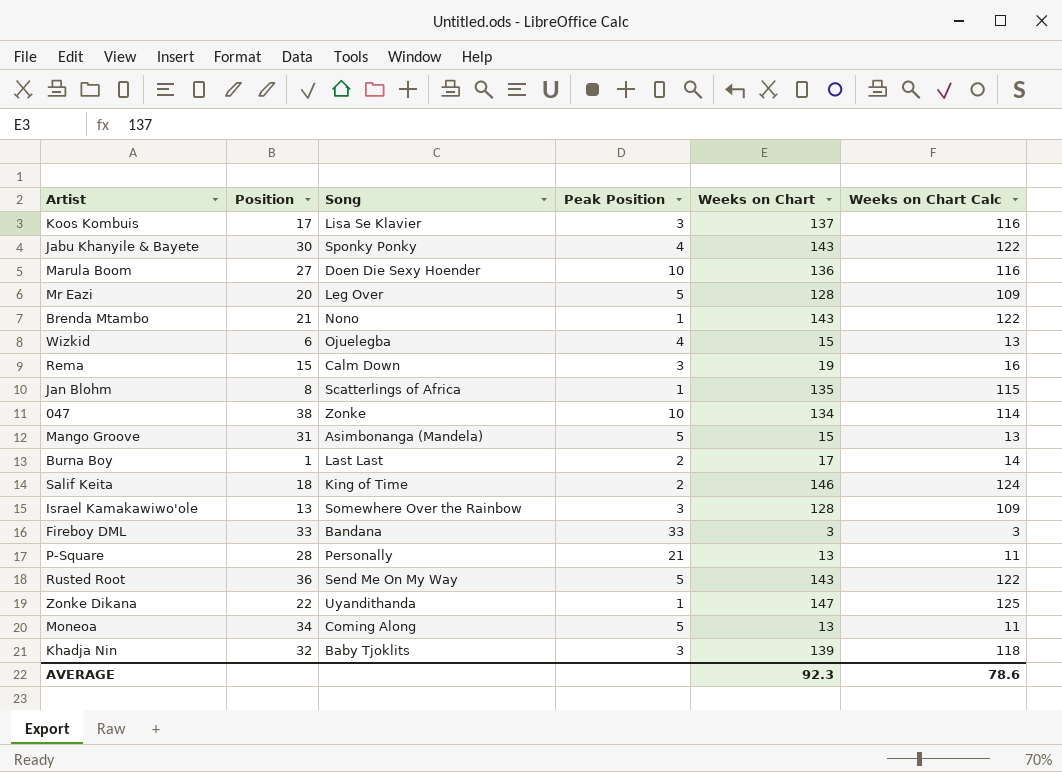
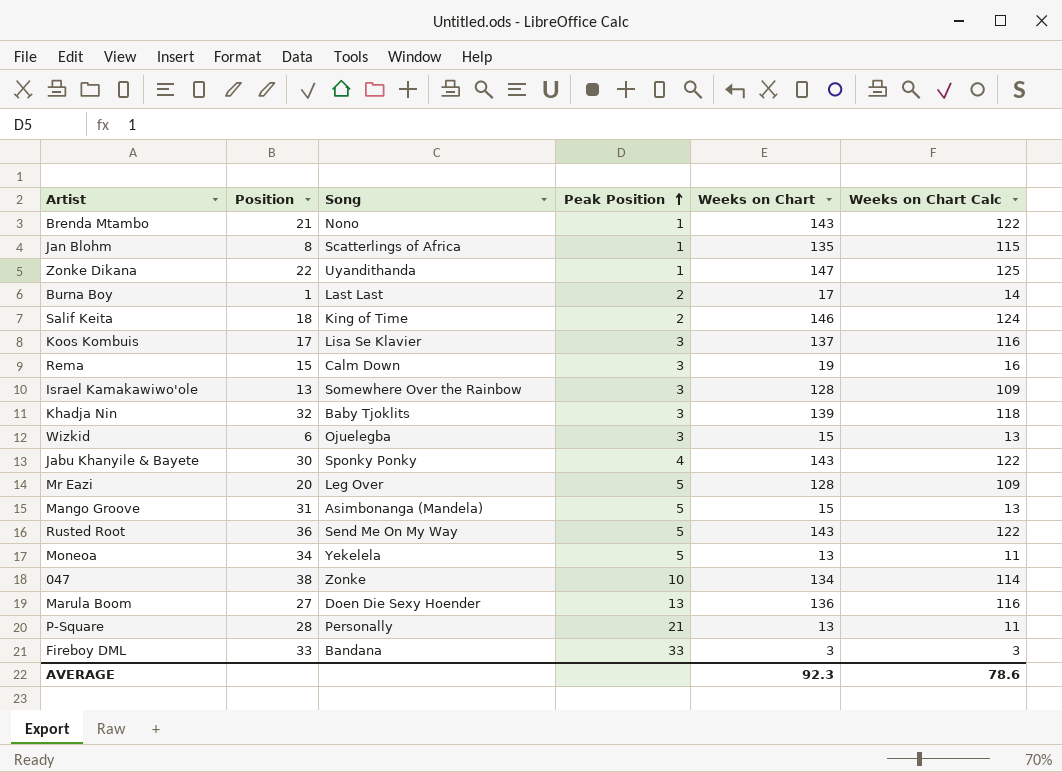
row order: none -> Peak Position ascending
Wizkid | Peak Position: 4 -> 3
Moneoa | Song: Coming Along -> Yekelela
Marula Boom | Peak Position: 10 -> 13

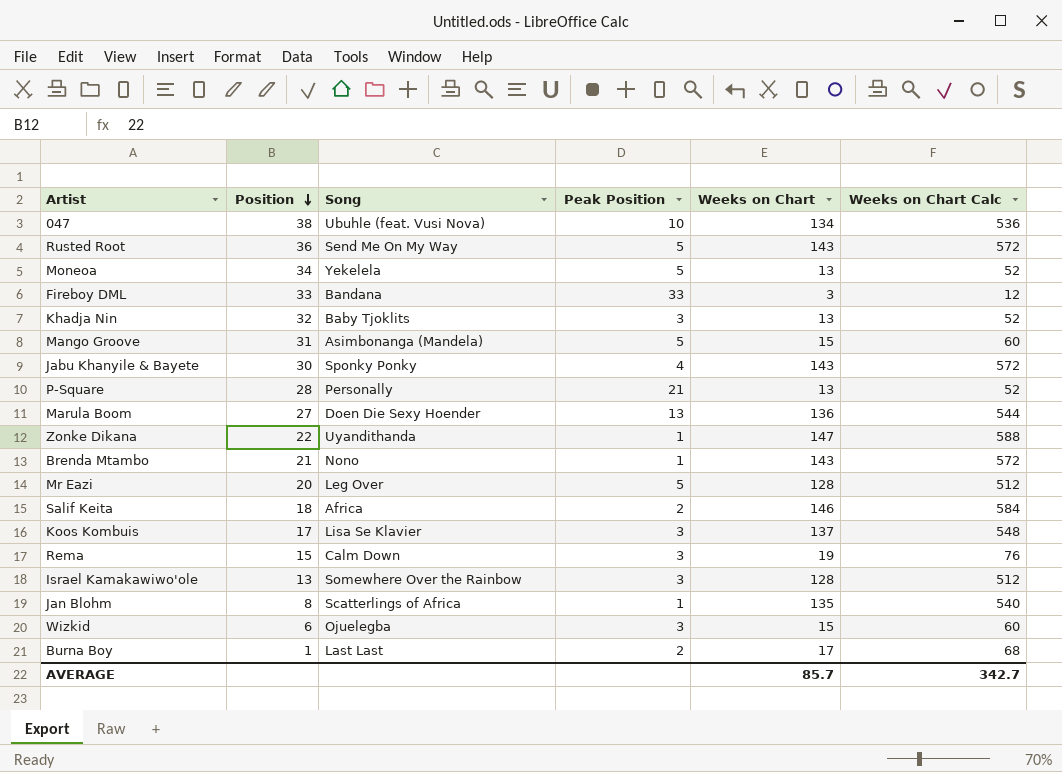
row order: Peak Position ascending -> Position descending
column Weeks on Chart Calc | formula: [Weeks on Chart] * 0.85 -> [Weeks on Chart] * 4
047 | Song: Zonke -> Ubuhle (feat. Vusi Nova)
Khadja Nin | Weeks on Chart: 139 -> 13
Salif Keita | Song: King of Time -> Africa
AVERAGE | Weeks on Chart: 92.3 -> 85.7
AVERAGE | Weeks on Chart Calc: 78.6 -> 342.7

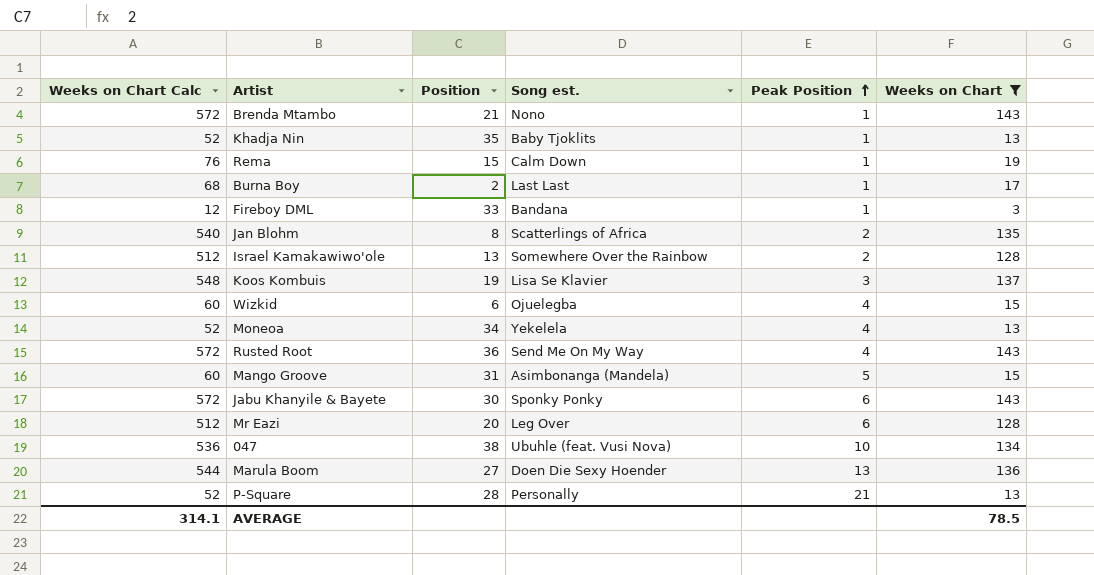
filter: none -> Weeks on Chart <= 143
row order: Position descending -> Peak Position ascending
column Weeks on Chart Calc | position: 6 -> 1
column name: Song -> Song est.
Khadja Nin | Position: 32 -> 35
Khadja Nin | Peak Position: 3 -> 1
Rema | Peak Position: 3 -> 1
Burna Boy | Position: 1 -> 2
Burna Boy | Peak Position: 2 -> 1
Fireboy DML | Peak Position: 33 -> 1
Jan Blohm | Peak Position: 1 -> 2
Israel Kamakawiwo'ole | Peak Position: 3 -> 2
Koos Kombuis | Position: 17 -> 19
Wizkid | Peak Position: 3 -> 4
Moneoa | Peak Position: 5 -> 4
Rusted Root | Peak Position: 5 -> 4
Jabu Khanyile & Bayete | Peak Position: 4 -> 6
Mr Eazi | Peak Position: 5 -> 6
AVERAGE | Weeks on Chart Calc: 342.7 -> 314.1
AVERAGE | Weeks on Chart: 85.7 -> 78.5

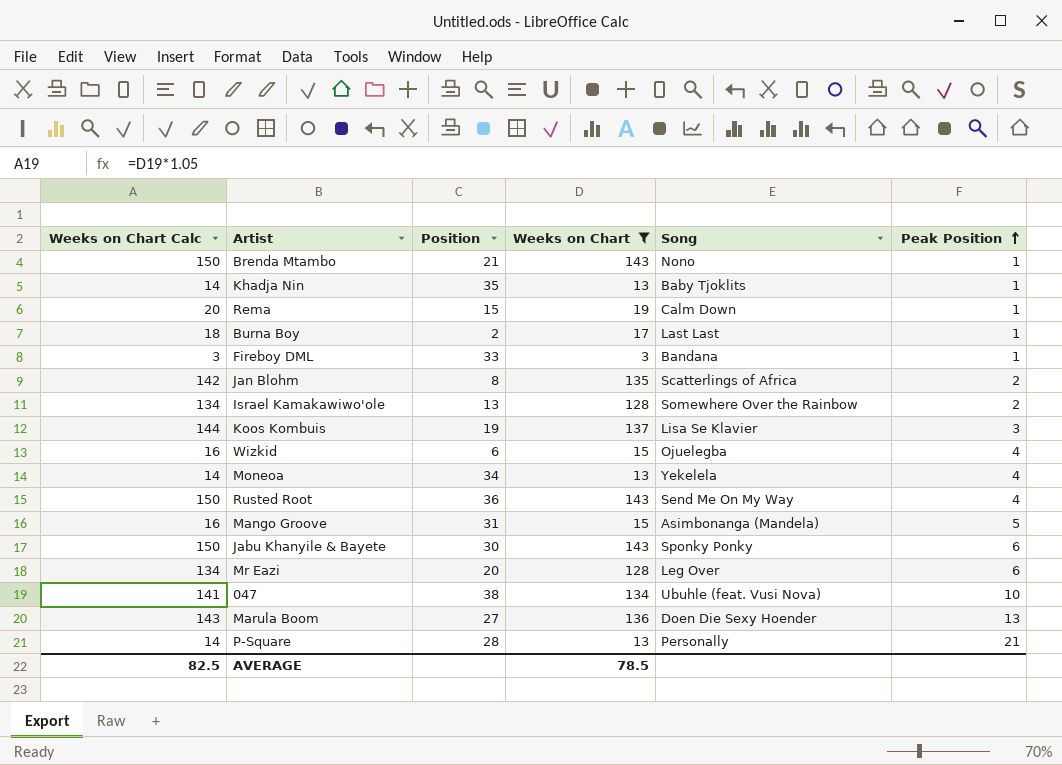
column Weeks on Chart Calc | formula: [Weeks on Chart] * 4 -> [Weeks on Chart] * 1.05
column Weeks on Chart | position: 6 -> 4
column name: Song est. -> Song
AVERAGE | Weeks on Chart Calc: 314.1 -> 82.5

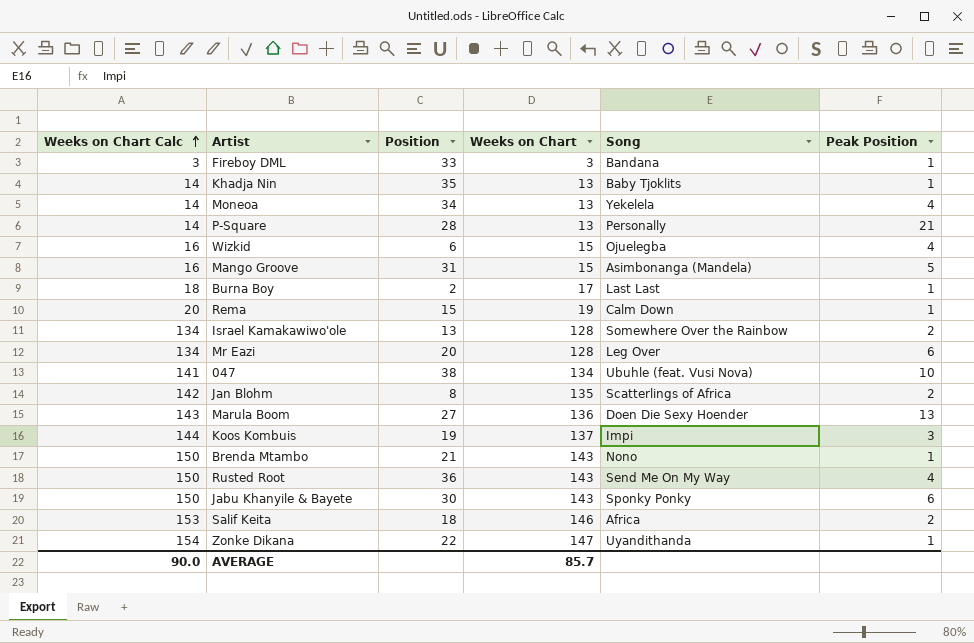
filter: Weeks on Chart <= 143 -> none
row order: Peak Position ascending -> Weeks on Chart Calc ascending
Koos Kombuis | Song: Lisa Se Klavier -> Impi
AVERAGE | Weeks on Chart Calc: 82.5 -> 90.0
AVERAGE | Weeks on Chart: 78.5 -> 85.7

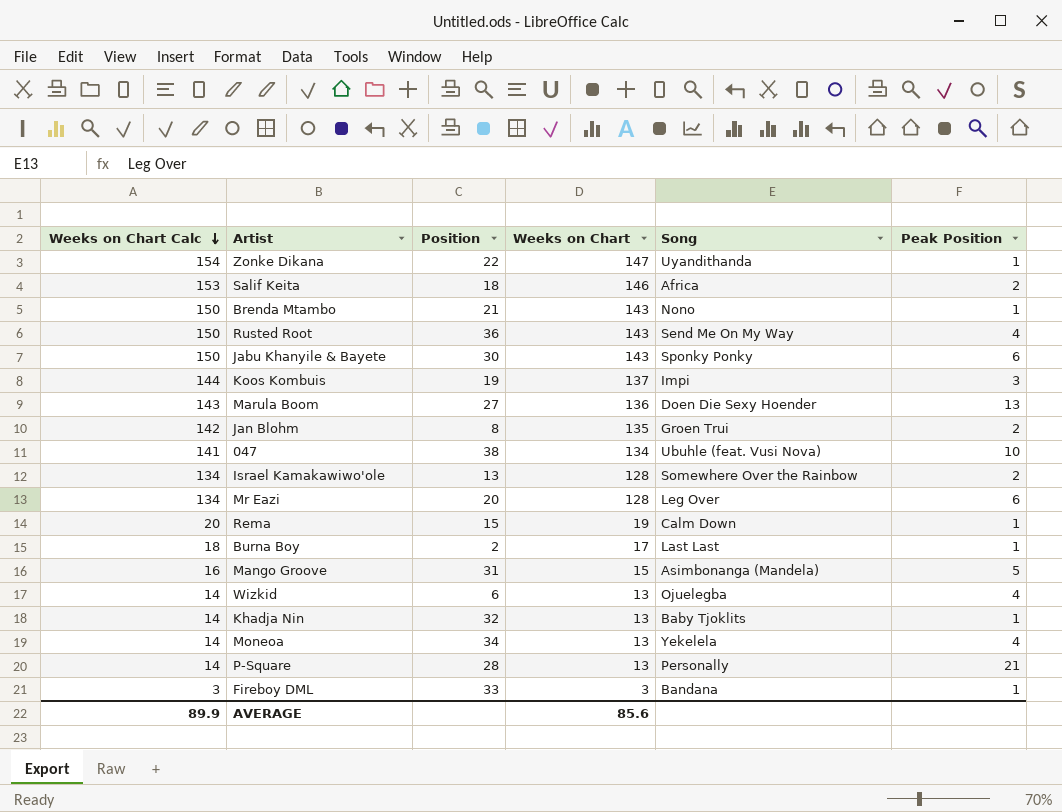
row order: Weeks on Chart Calc ascending -> Weeks on Chart Calc descending
Jan Blohm | Song: Scatterlings of Africa -> Groen Trui
Wizkid | Weeks on Chart Calc: 16 -> 14
Wizkid | Weeks on Chart: 15 -> 13
Khadja Nin | Position: 35 -> 32
AVERAGE | Weeks on Chart Calc: 90.0 -> 89.9
AVERAGE | Weeks on Chart: 85.7 -> 85.6

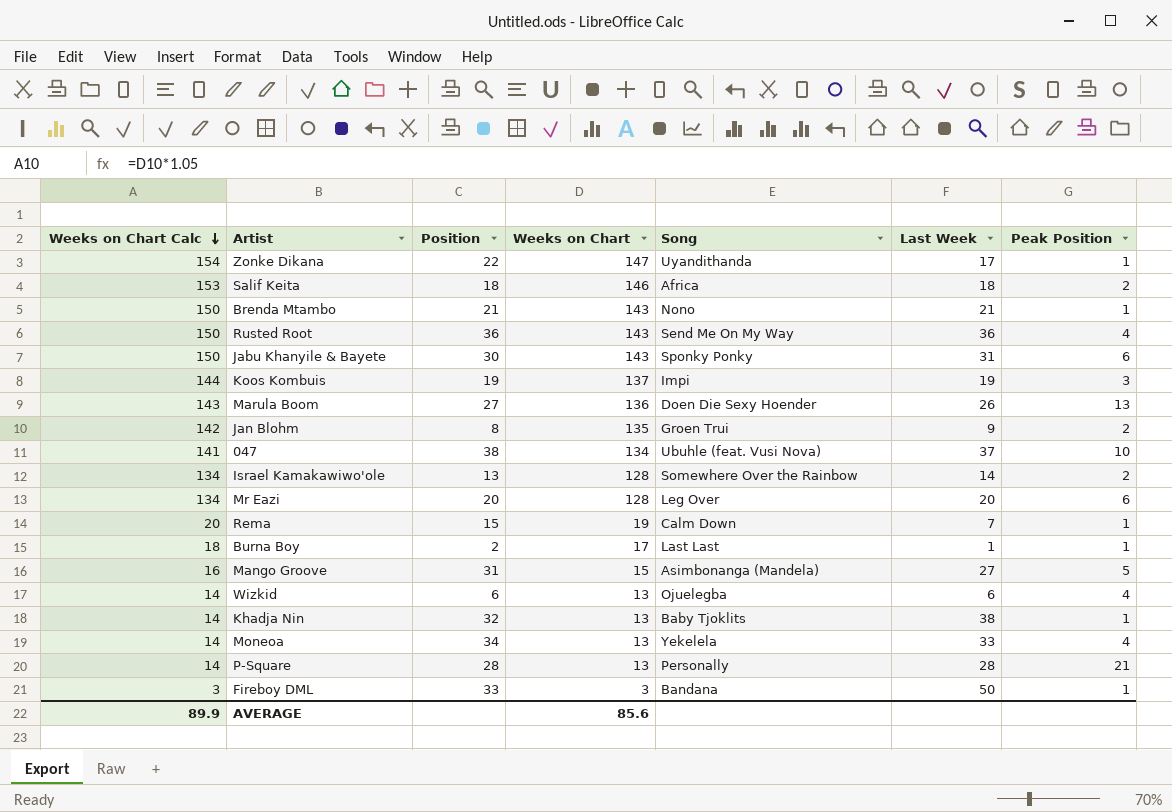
column Last Week | position: none -> 6

